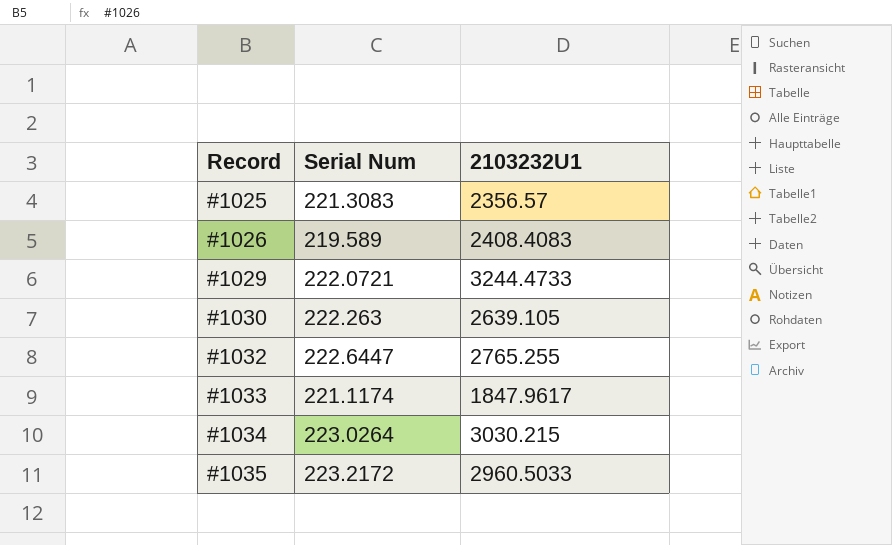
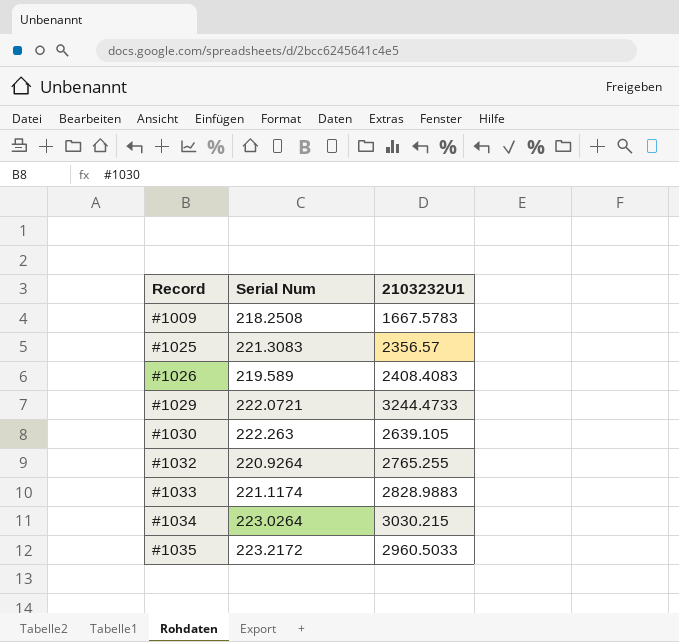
row #1009: none -> 218.2508 | 1667.5783
#1032 | Serial Num: 222.6447 -> 220.9264
#1033 | 2103232U1: 1847.9617 -> 2828.9883

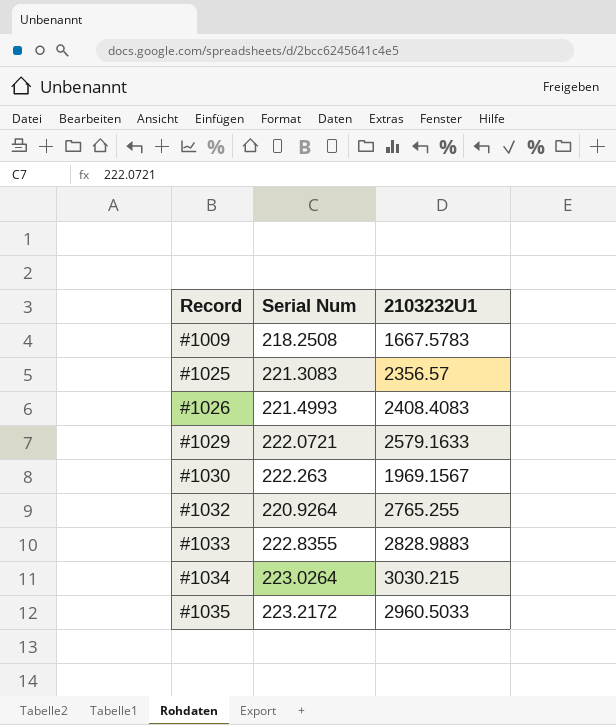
#1026 | Serial Num: 219.589 -> 221.4993
#1029 | 2103232U1: 3244.4733 -> 2579.1633
#1030 | 2103232U1: 2639.105 -> 1969.1567
#1033 | Serial Num: 221.1174 -> 222.8355

